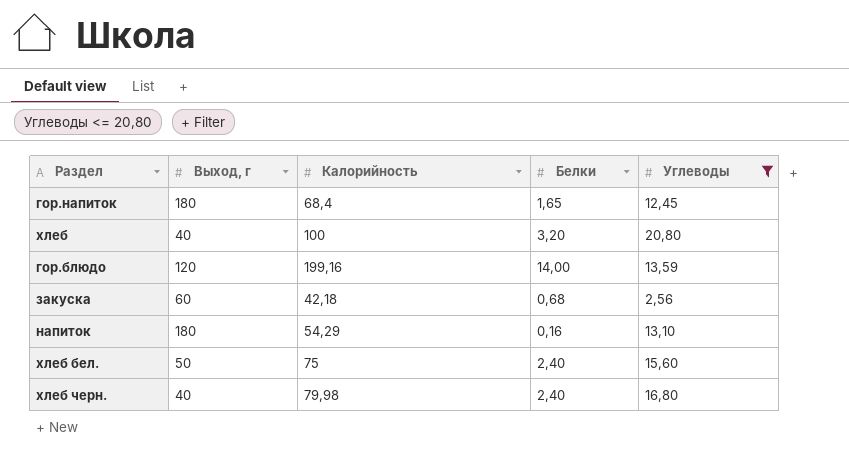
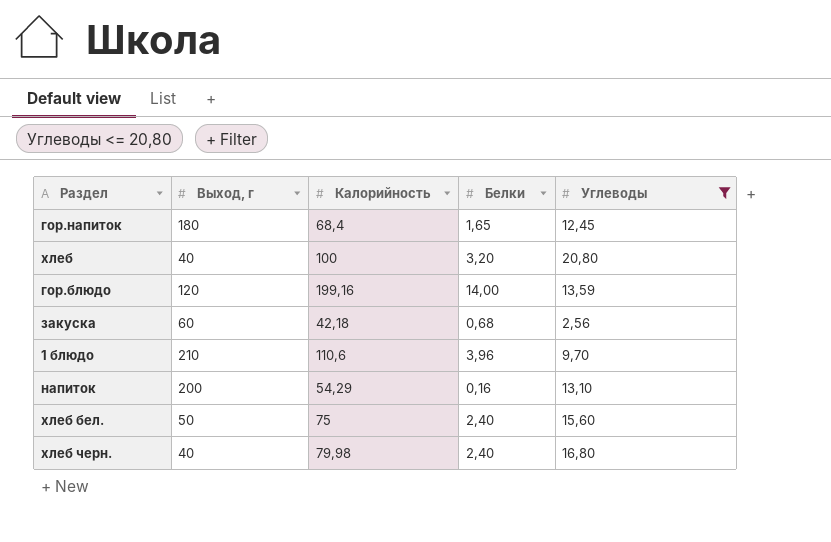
row 1 блюдо: none -> 210 | 110,6 | 3,96 | 9,70
напиток | Выход, г: 180 -> 200

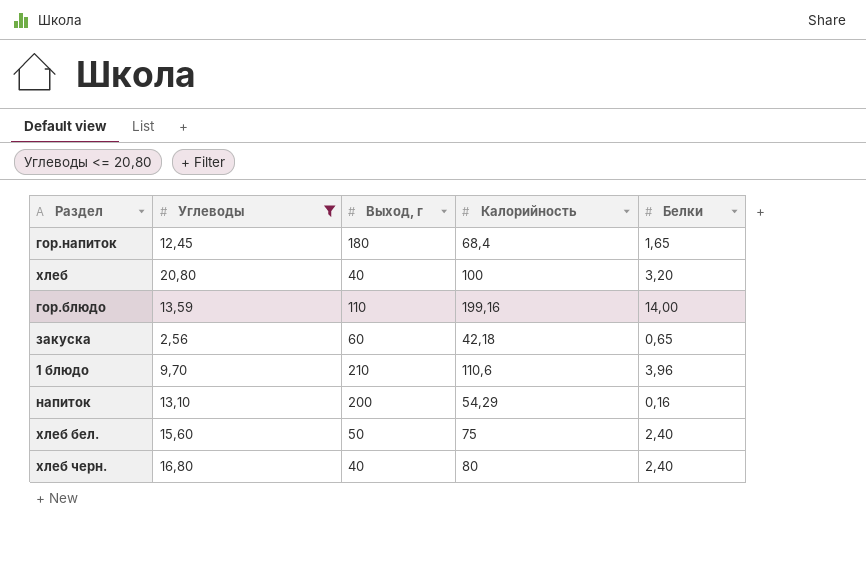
column Углеводы | position: 5 -> 2
гор.блюдо | Выход, г: 120 -> 110
закуска | Белки: 0,68 -> 0,65
хлеб черн. | Калорийность: 79,98 -> 80

